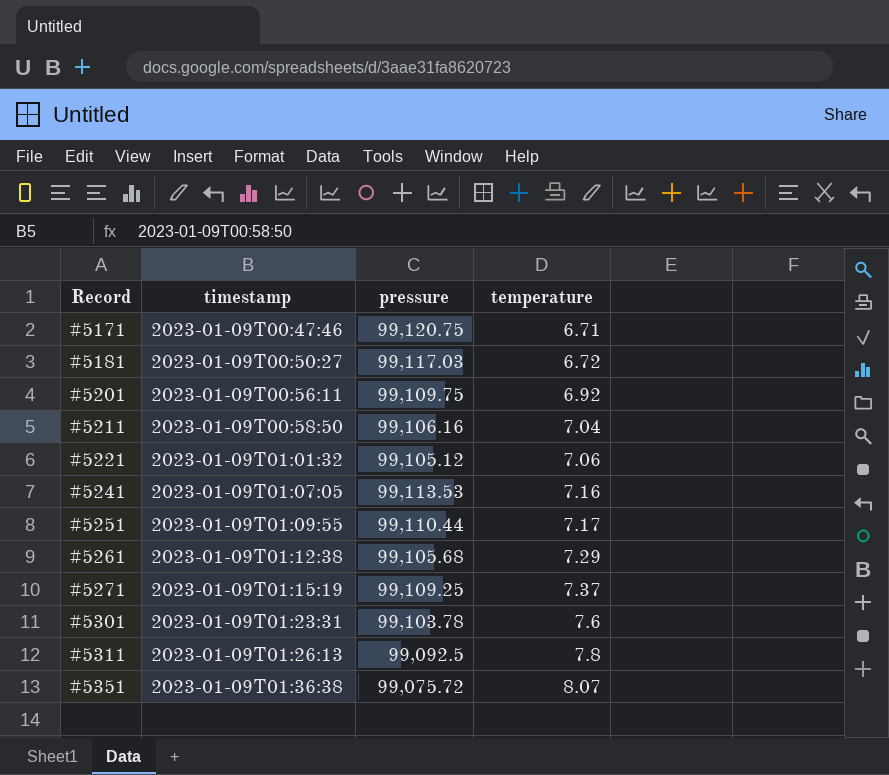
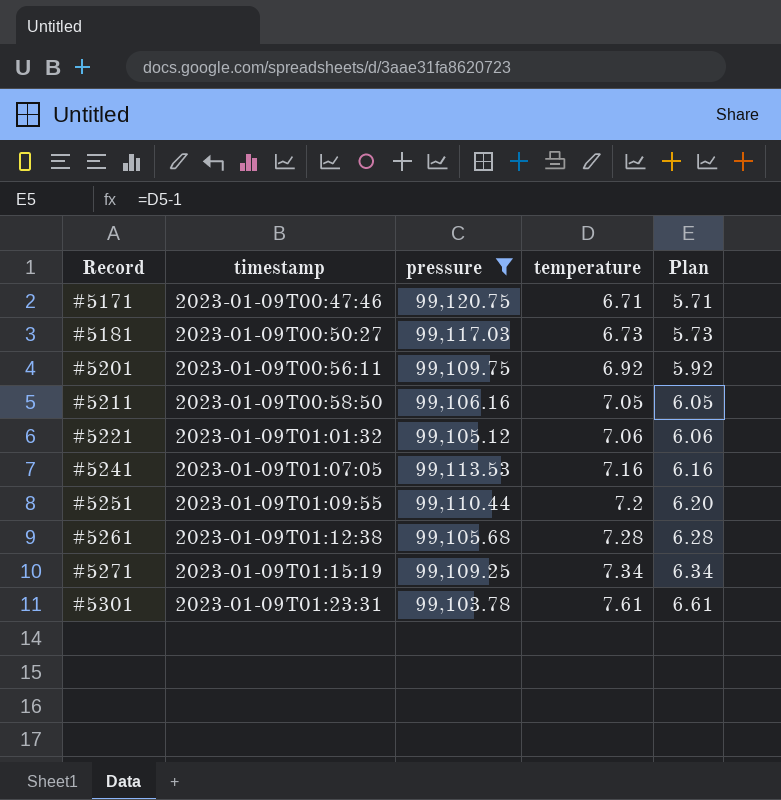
filter: none -> pressure >= 99,103.78
column Plan | formula: none -> [temperature] - 1
#5181 | temperature: 6.72 -> 6.73
#5211 | temperature: 7.04 -> 7.05
#5251 | temperature: 7.17 -> 7.2
#5261 | temperature: 7.29 -> 7.28
#5271 | temperature: 7.37 -> 7.34
#5301 | temperature: 7.6 -> 7.61

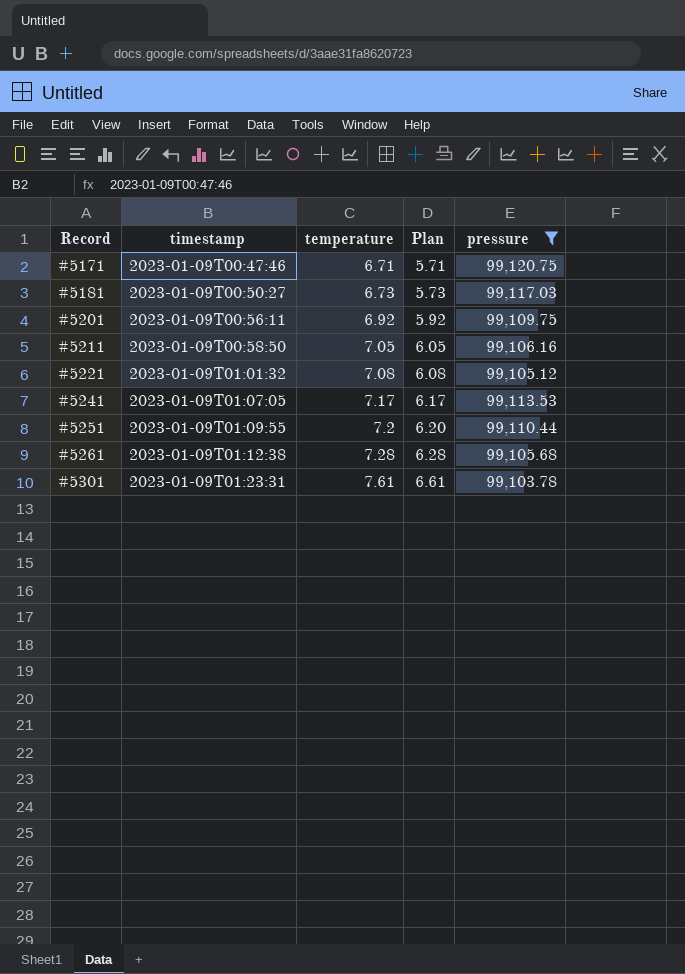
column pressure | position: 3 -> 5
row #5271: 2023-01-09T01:15:19 | 99,109.25 | 7.34 | 6.34 -> none
#5221 | temperature: 7.06 -> 7.08
#5221 | Plan: 6.06 -> 6.08
#5241 | temperature: 7.16 -> 7.17
#5241 | Plan: 6.16 -> 6.17

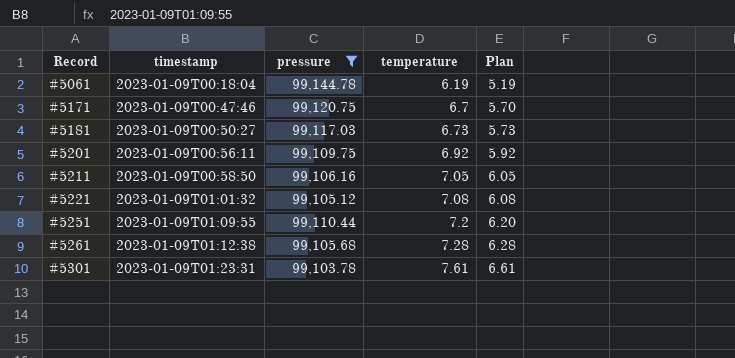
column pressure | position: 5 -> 3
row #5241: 2023-01-09T01:07:05 | 7.17 | 6.17 | 99,113.53 -> none
row #5061: none -> 2023-01-09T00:18:04 | 99,144.78 | 6.19 | 5.19
#5171 | temperature: 6.71 -> 6.7
#5171 | Plan: 5.71 -> 5.70

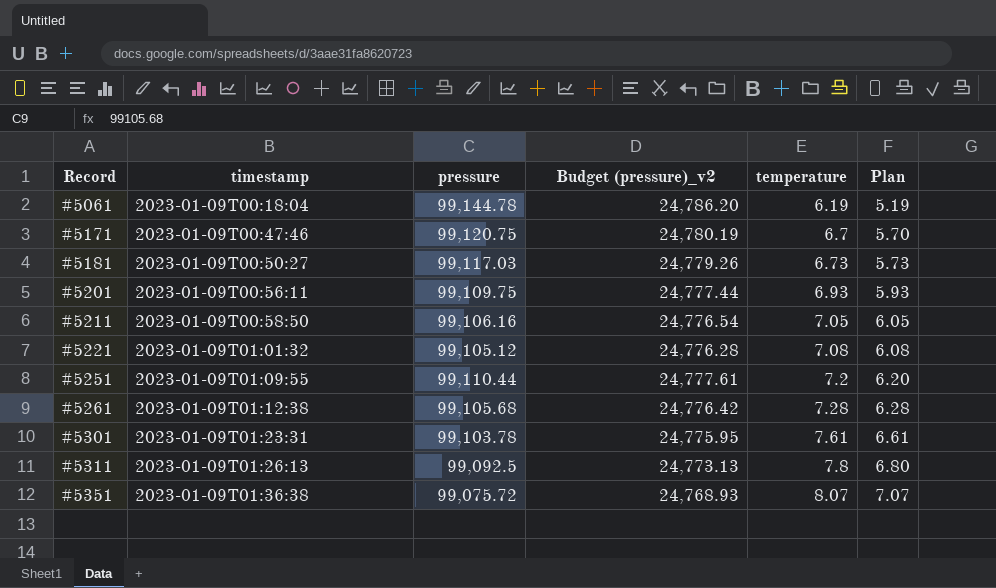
filter: pressure >= 99,103.78 -> none
column Budget (pressure)_v2 | formula: none -> [pressure] * 0.25
#5201 | temperature: 6.92 -> 6.93
#5201 | Plan: 5.92 -> 5.93

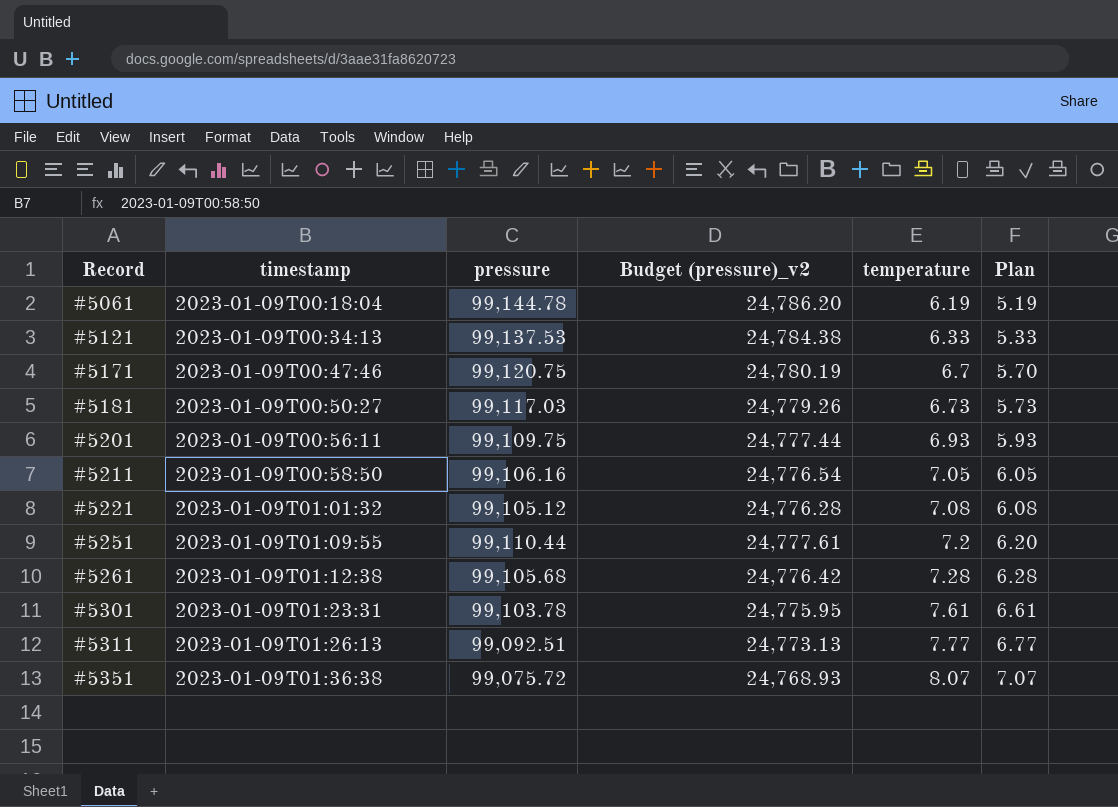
row #5121: none -> 2023-01-09T00:34:13 | 99,137.53 | 24,784.38 | 6.33 | 5.33
#5311 | pressure: 99,092.5 -> 99,092.51
#5311 | temperature: 7.8 -> 7.77
#5311 | Plan: 6.80 -> 6.77

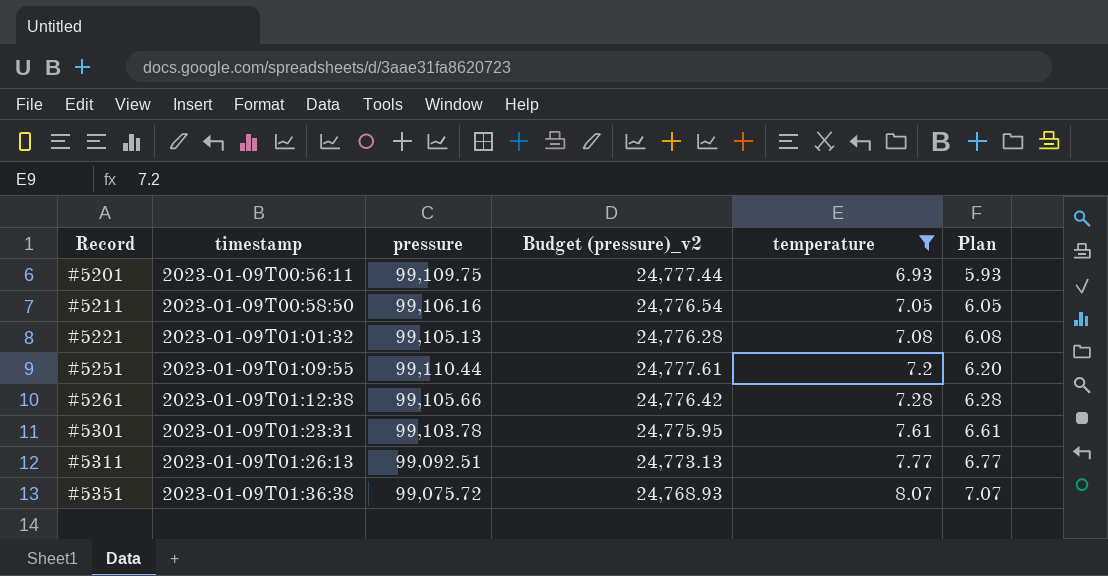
filter: none -> temperature >= 6.93
#5221 | pressure: 99,105.12 -> 99,105.13
#5261 | pressure: 99,105.68 -> 99,105.66

